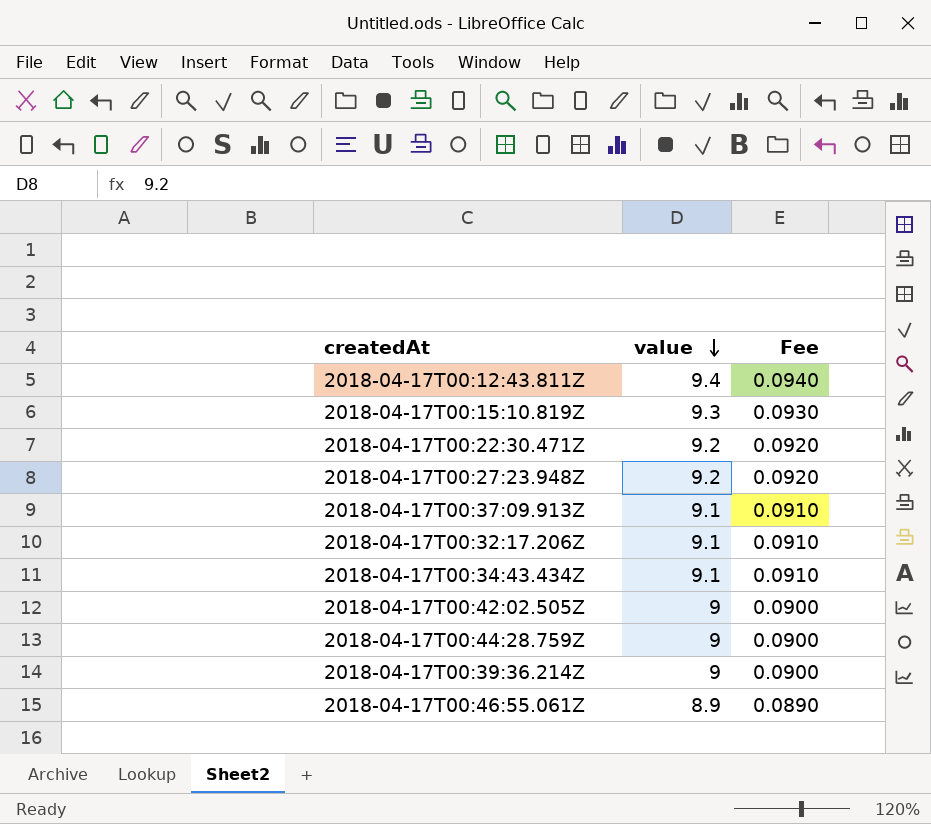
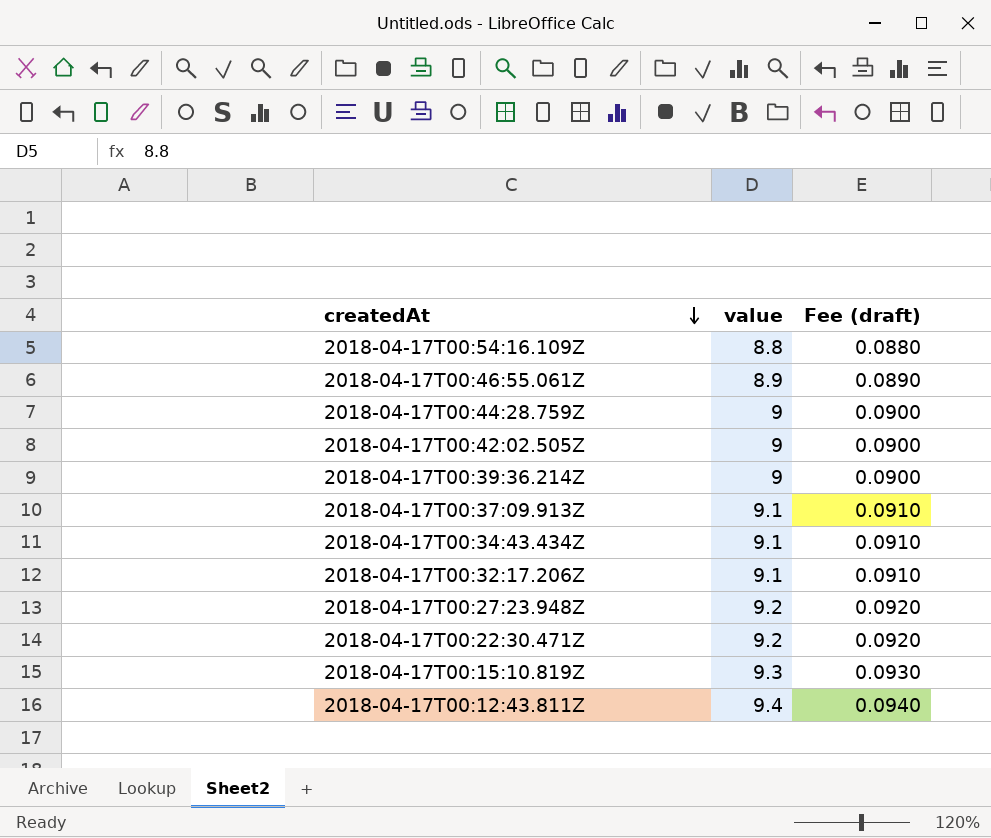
row order: value descending -> createdAt descending
column name: Fee -> Fee (draft)
row 2018-04-17T00:54:16.109Z: none -> 8.8 | 0.0880

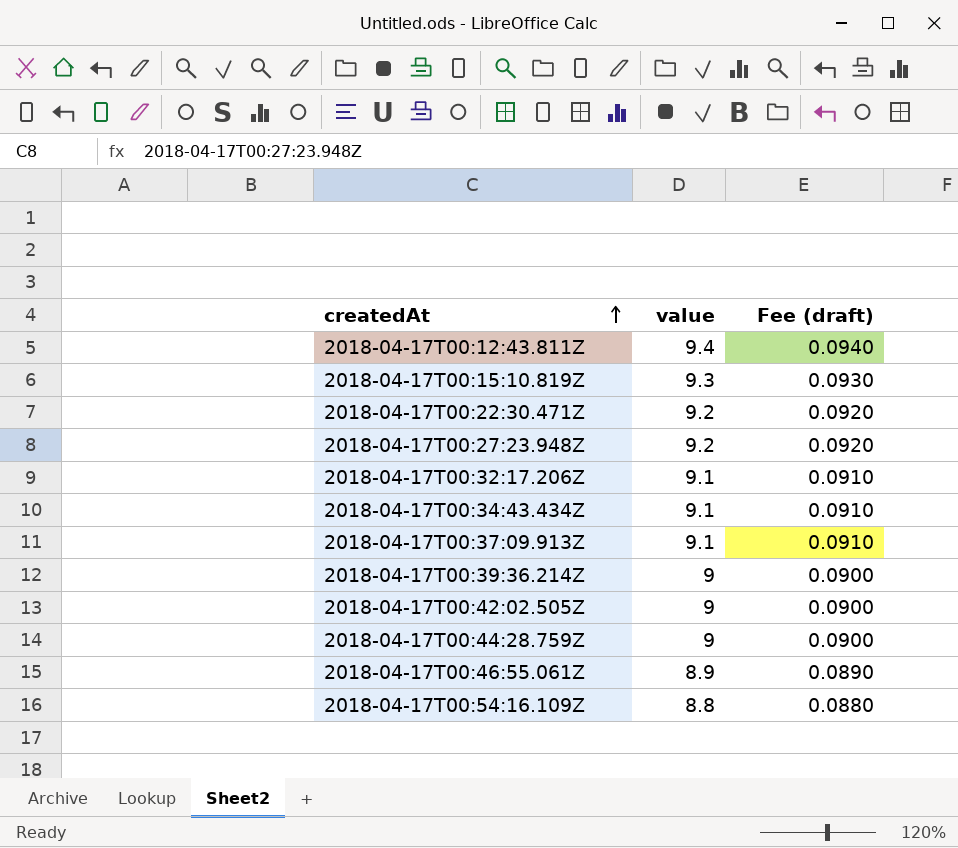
row order: createdAt descending -> createdAt ascending

